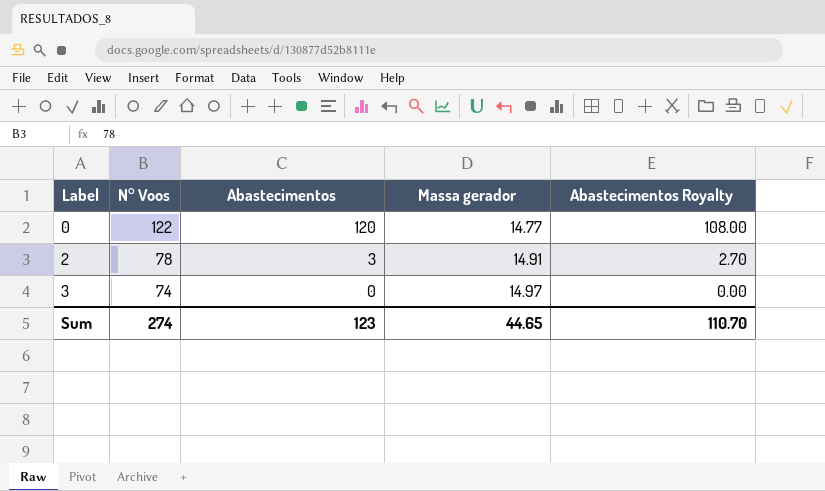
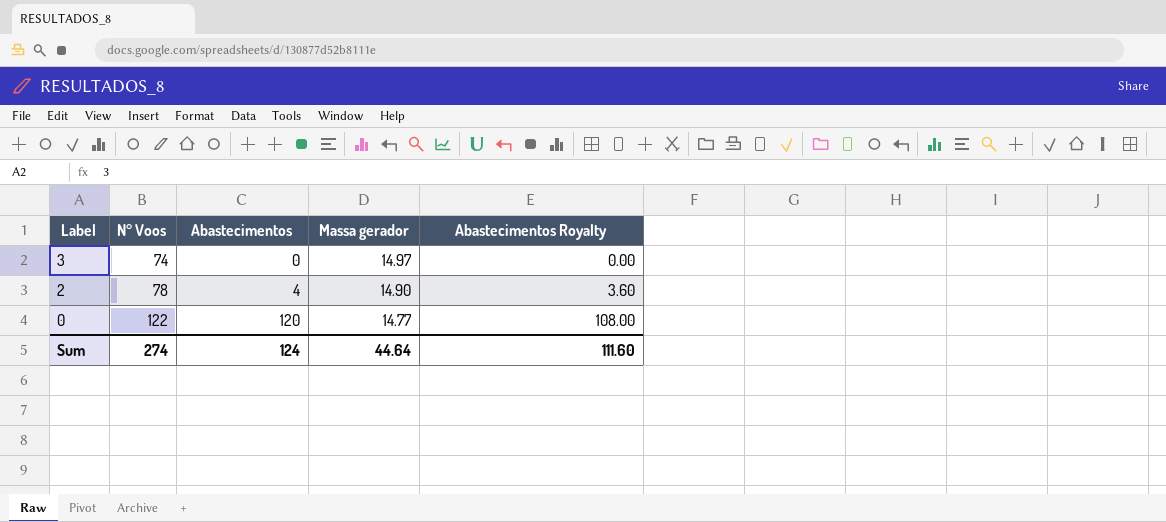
row order: Label ascending -> Label descending
2 | Abastecimentos: 3 -> 4
2 | Massa gerador: 14.91 -> 14.90
2 | Abastecimentos Royalty: 2.70 -> 3.60
Sum | Abastecimentos: 123 -> 124
Sum | Massa gerador: 44.65 -> 44.64
Sum | Abastecimentos Royalty: 110.70 -> 111.60

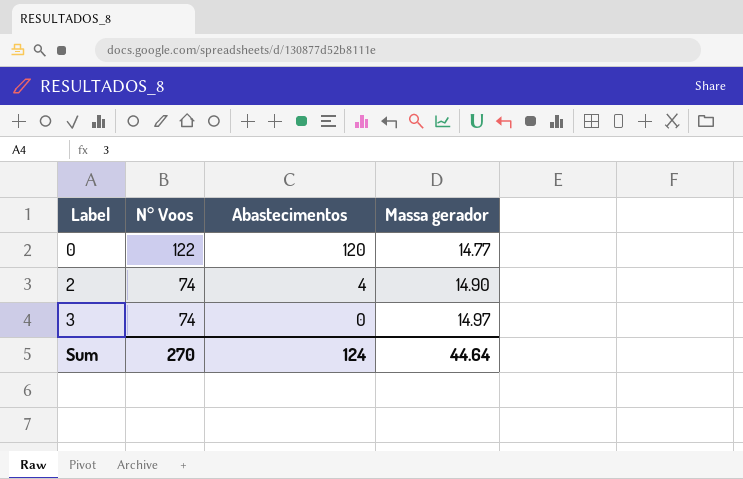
row order: Label descending -> Label ascending
column Abastecimentos Royalty | formula: [Abastecimentos] * 0.9 -> none
2 | N° Voos: 78 -> 74
Sum | N° Voos: 274 -> 270

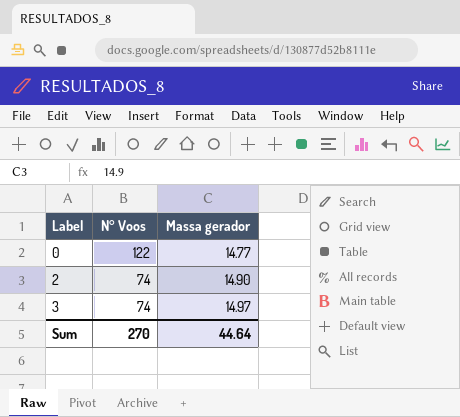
column Abastecimentos | position: 3 -> none

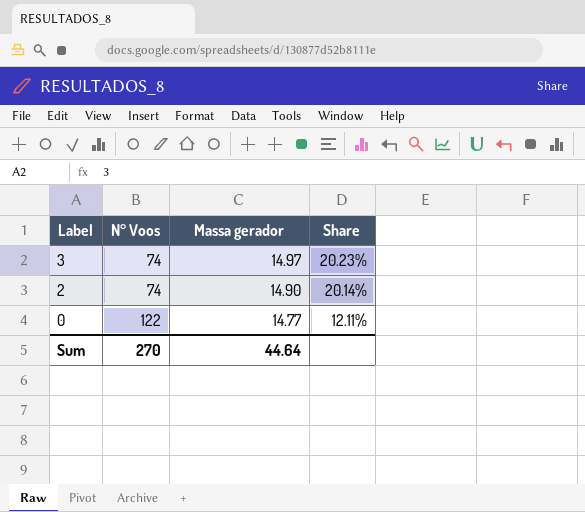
row order: Label ascending -> Label descending
column Share | formula: none -> [Massa gerador] / [N° Voos]

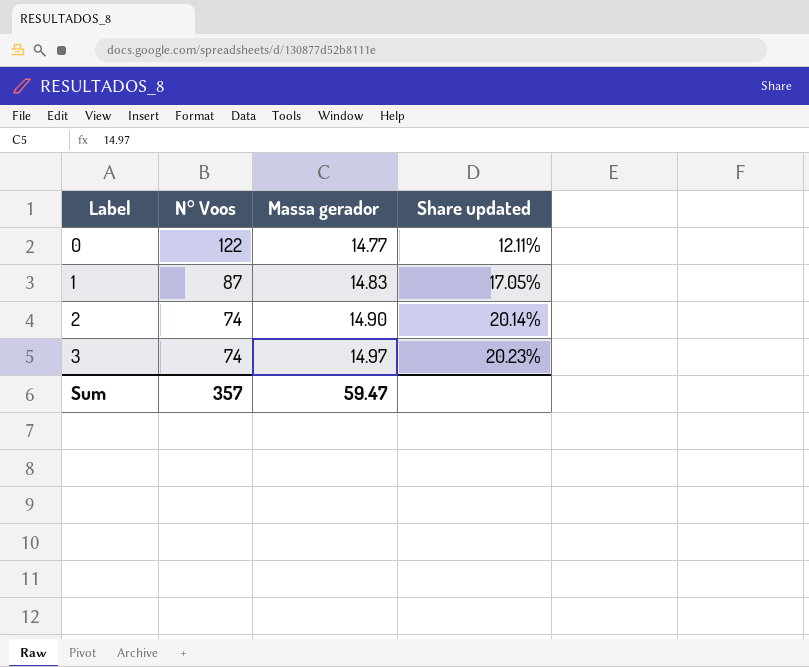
row order: Label descending -> Label ascending
column name: Share -> Share updated
row 1: none -> 87 | 14.83 | 17.05%
Sum | N° Voos: 270 -> 357
Sum | Massa gerador: 44.64 -> 59.47

